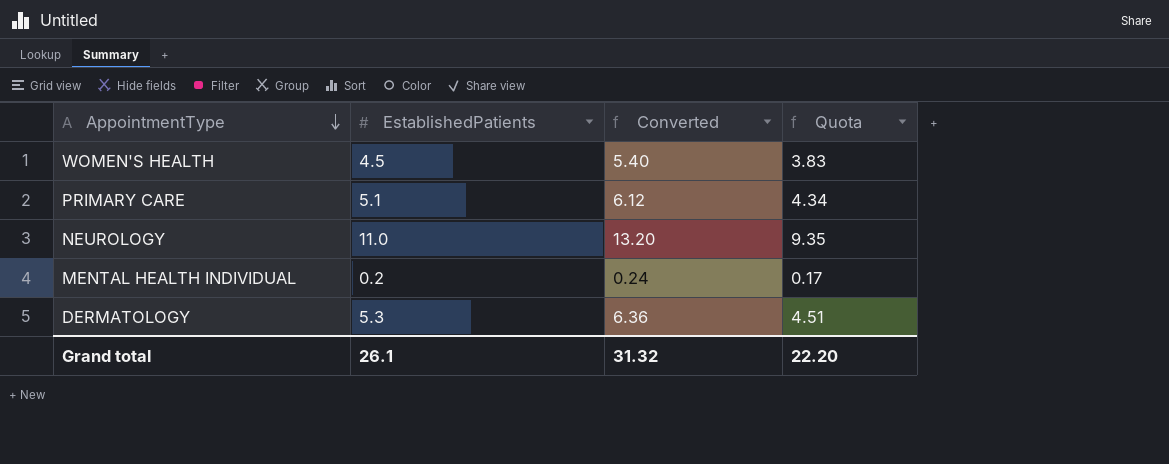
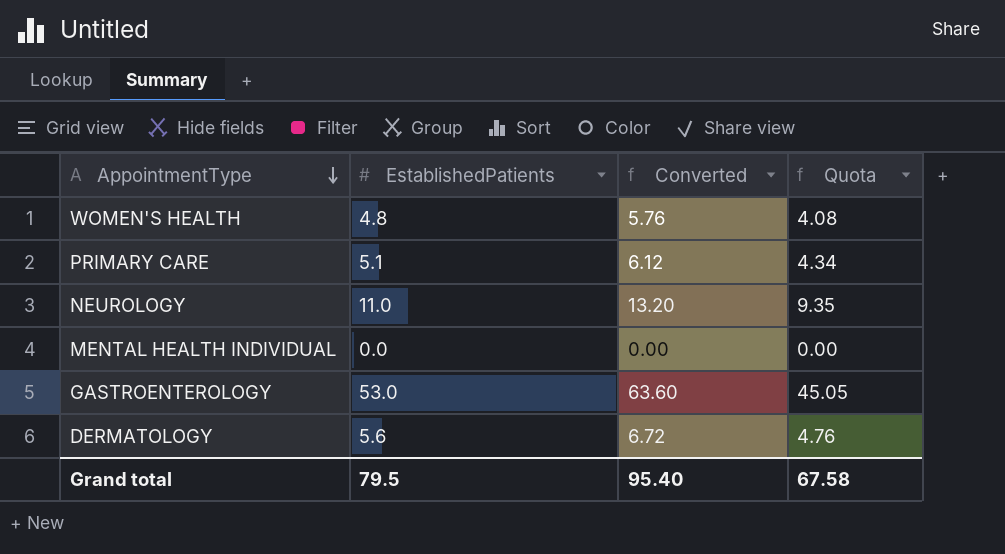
WOMEN'S HEALTH | EstablishedPatients: 4.5 -> 4.8
WOMEN'S HEALTH | Converted: 5.40 -> 5.76
WOMEN'S HEALTH | Quota: 3.83 -> 4.08
MENTAL HEALTH INDIVIDUAL | EstablishedPatients: 0.2 -> 0.0
MENTAL HEALTH INDIVIDUAL | Converted: 0.24 -> 0.00
MENTAL HEALTH INDIVIDUAL | Quota: 0.17 -> 0.00
row GASTROENTEROLOGY: none -> 53.0 | 63.60 | 45.05
DERMATOLOGY | EstablishedPatients: 5.3 -> 5.6
DERMATOLOGY | Converted: 6.36 -> 6.72
DERMATOLOGY | Quota: 4.51 -> 4.76
Grand total | EstablishedPatients: 26.1 -> 79.5
Grand total | Converted: 31.32 -> 95.40
Grand total | Quota: 22.20 -> 67.58

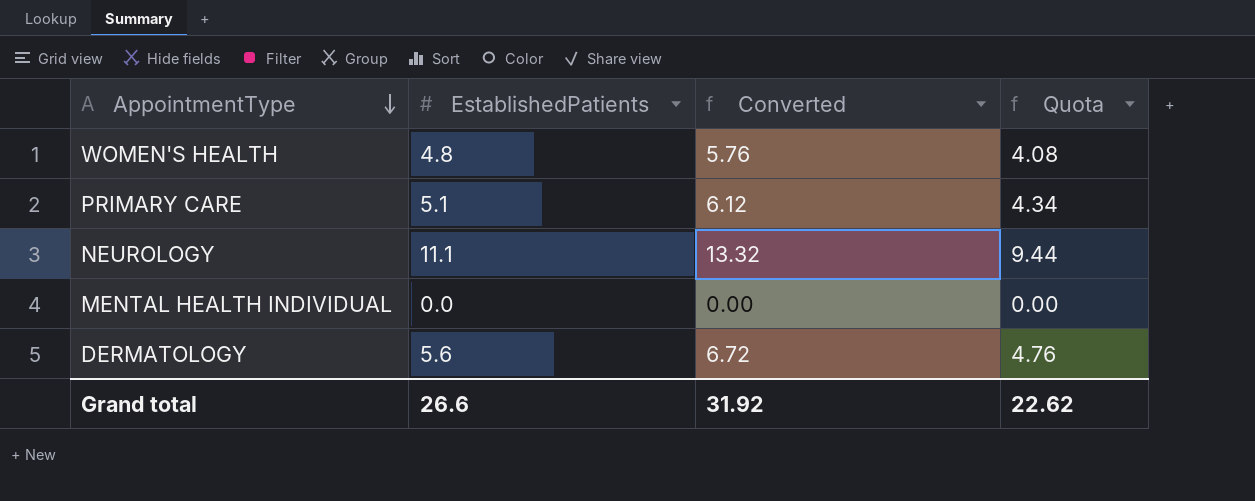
row GASTROENTEROLOGY: 53.0 | 63.60 | 45.05 -> none
NEUROLOGY | EstablishedPatients: 11.0 -> 11.1
NEUROLOGY | Converted: 13.20 -> 13.32
NEUROLOGY | Quota: 9.35 -> 9.44
Grand total | EstablishedPatients: 79.5 -> 26.6
Grand total | Converted: 95.40 -> 31.92
Grand total | Quota: 67.58 -> 22.62

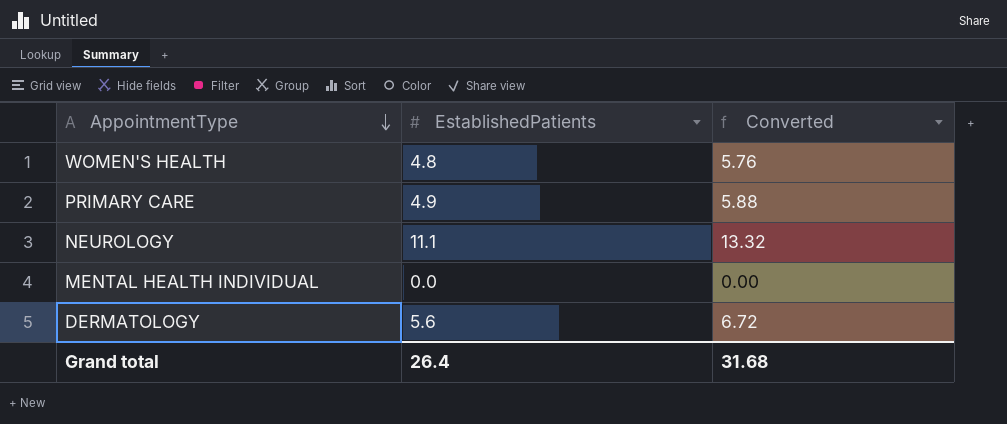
column Quota | formula: [EstablishedPatients] * 0.85 -> none
PRIMARY CARE | EstablishedPatients: 5.1 -> 4.9
PRIMARY CARE | Converted: 6.12 -> 5.88
Grand total | EstablishedPatients: 26.6 -> 26.4
Grand total | Converted: 31.92 -> 31.68

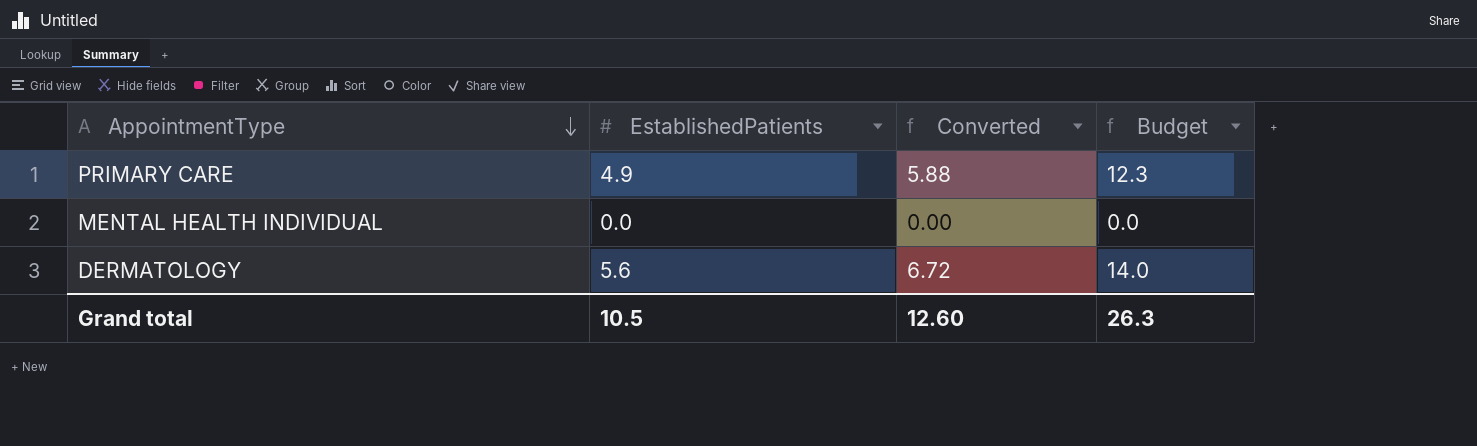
column Budget | formula: none -> [EstablishedPatients] * 2.5
row WOMEN'S HEALTH: 4.8 | 5.76 -> none
row NEUROLOGY: 11.1 | 13.32 -> none
Grand total | EstablishedPatients: 26.4 -> 10.5
Grand total | Converted: 31.68 -> 12.60

